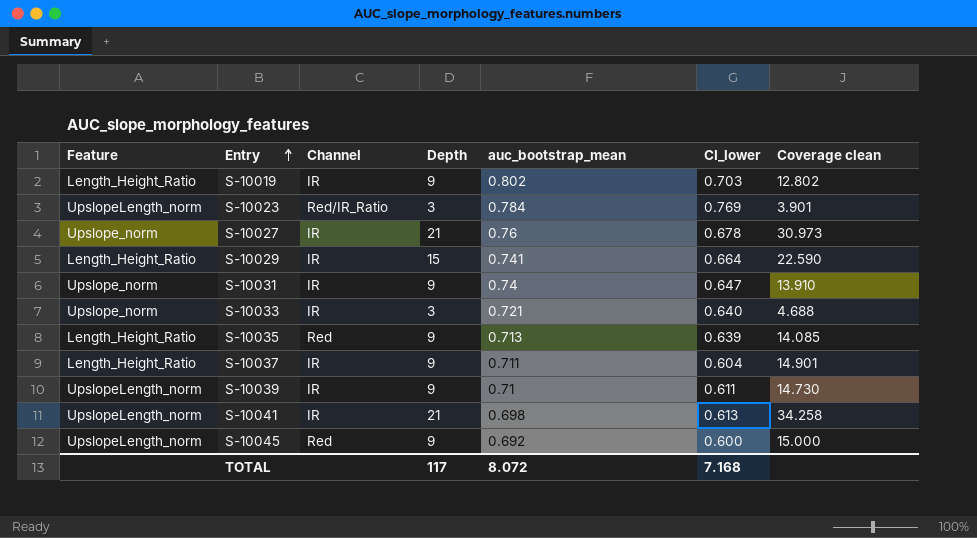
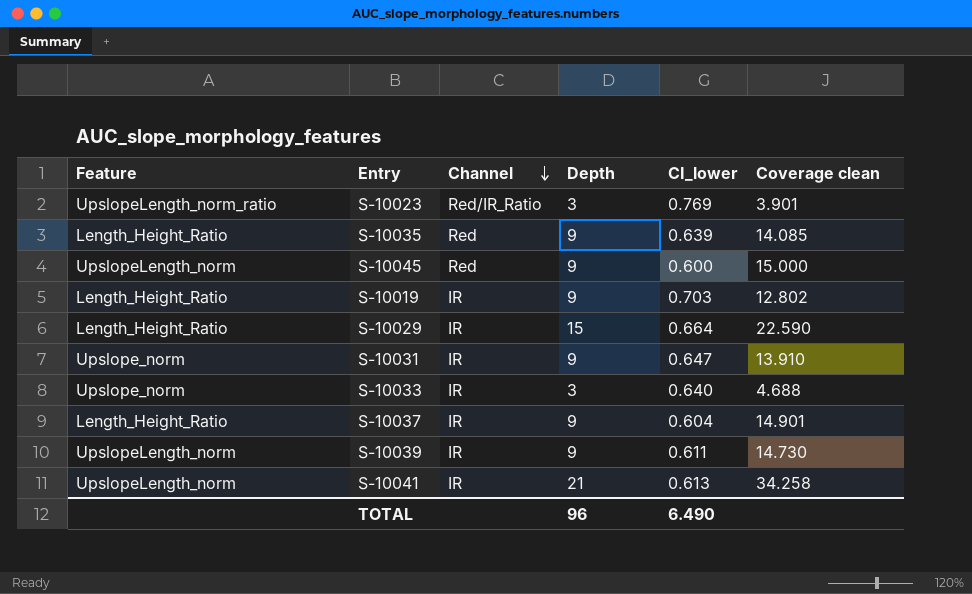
row order: Entry ascending -> Channel descending
column auc_bootstrap_mean | position: 5 -> none
row S-10027: Upslope_norm | IR | 21 | 0.76 | 0.678 | 30.973 -> none
S-10023 | Feature: UpslopeLength_norm -> UpslopeLength_norm_ratio
TOTAL | Depth: 117 -> 96
TOTAL | CI_lower: 7.168 -> 6.490

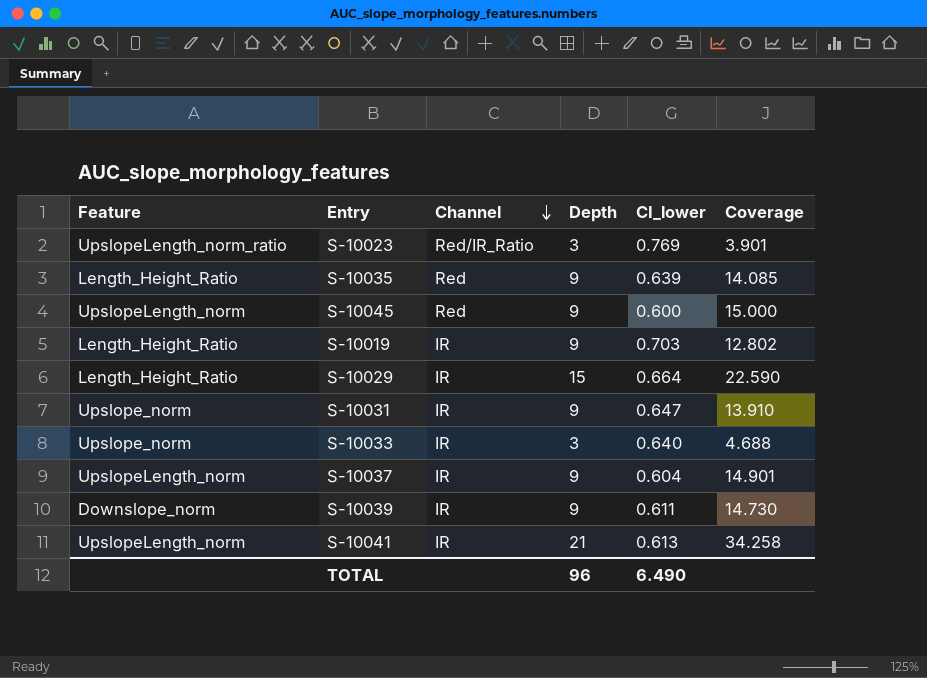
column name: Coverage clean -> Coverage
S-10037 | Feature: Length_Height_Ratio -> UpslopeLength_norm
S-10039 | Feature: UpslopeLength_norm -> Downslope_norm

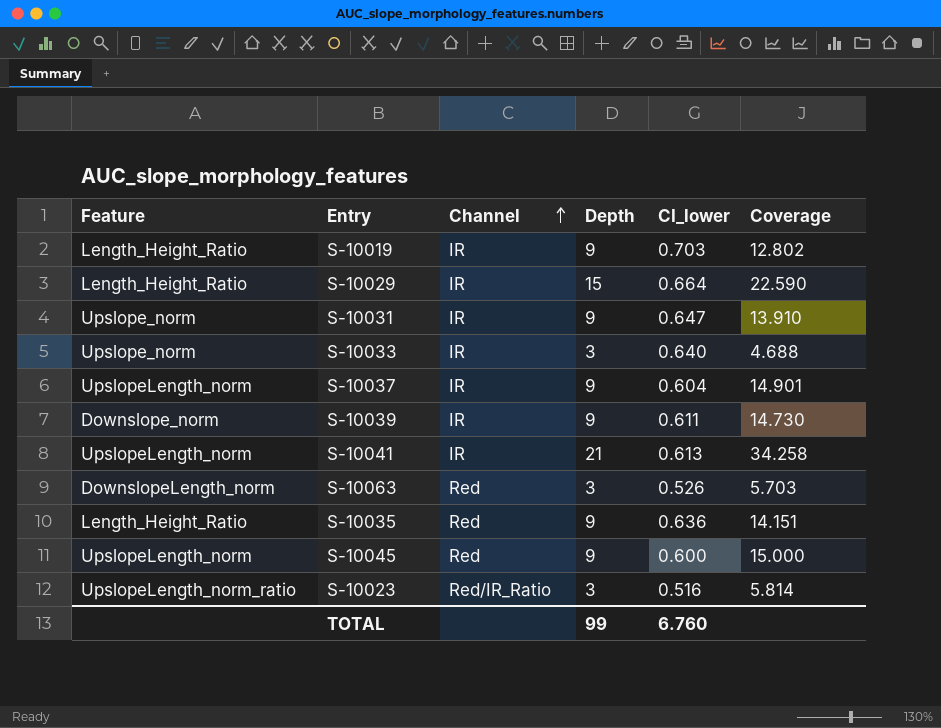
row order: Channel descending -> Channel ascending
row S-10063: none -> DownslopeLength_norm | Red | 3 | 0.526 | 5.703
S-10035 | CI_lower: 0.639 -> 0.636
S-10035 | Coverage: 14.085 -> 14.151
S-10023 | CI_lower: 0.769 -> 0.516
S-10023 | Coverage: 3.901 -> 5.814
TOTAL | Depth: 96 -> 99
TOTAL | CI_lower: 6.490 -> 6.760

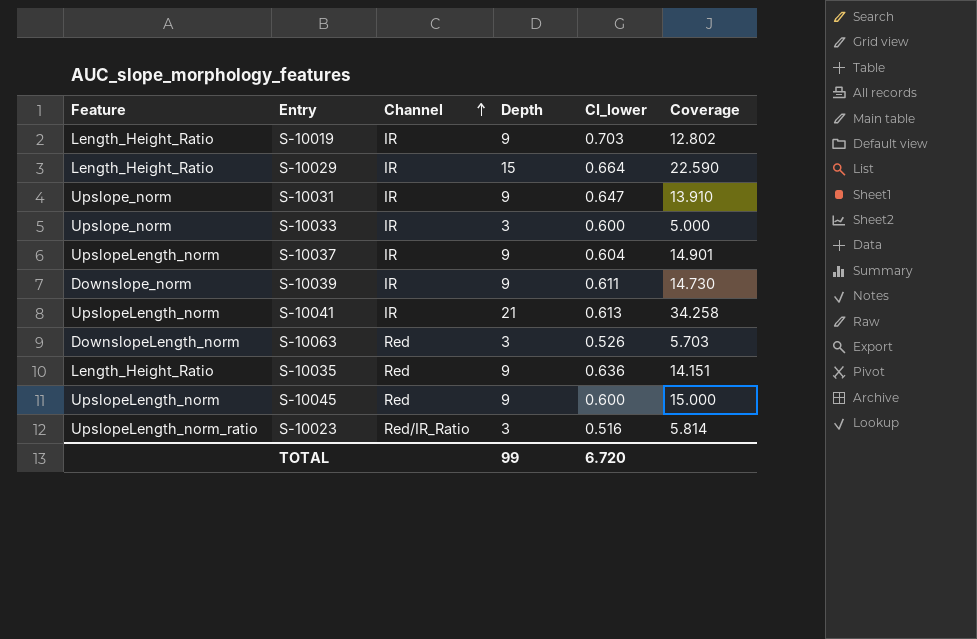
S-10033 | CI_lower: 0.640 -> 0.600
S-10033 | Coverage: 4.688 -> 5.000
TOTAL | CI_lower: 6.760 -> 6.720

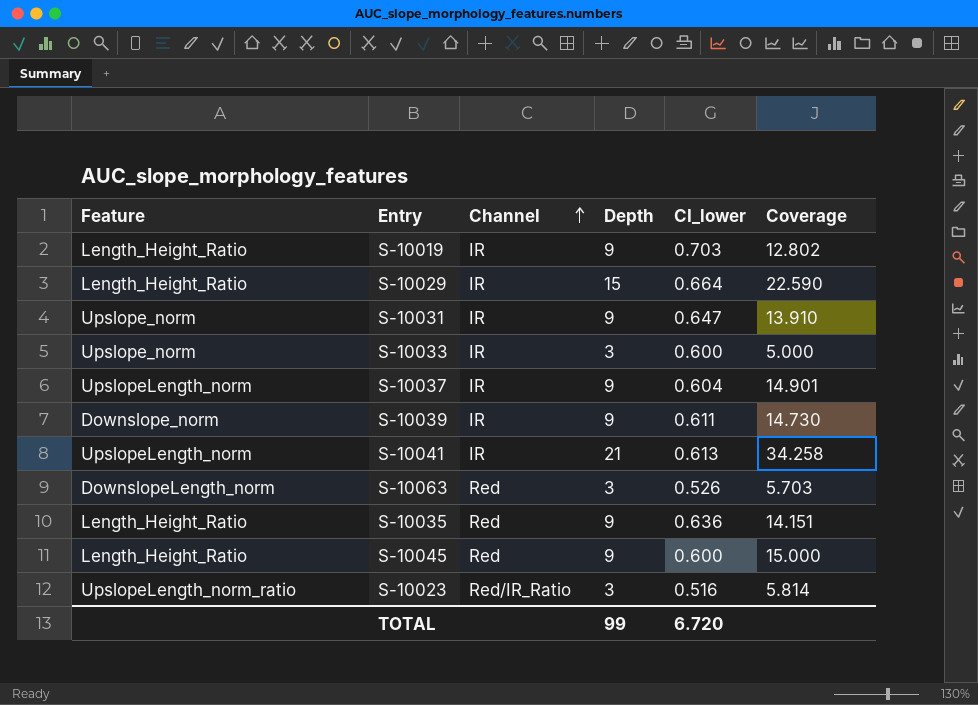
S-10045 | Feature: UpslopeLength_norm -> Length_Height_Ratio

